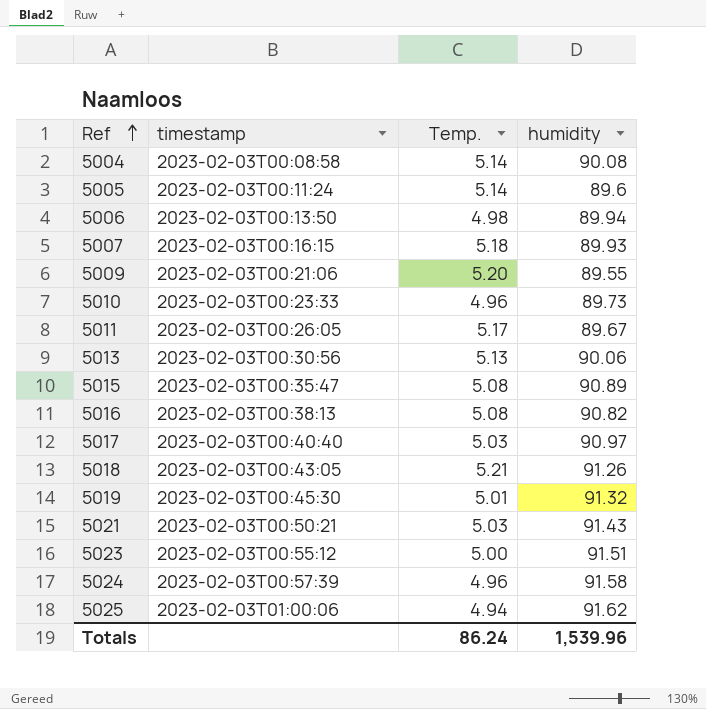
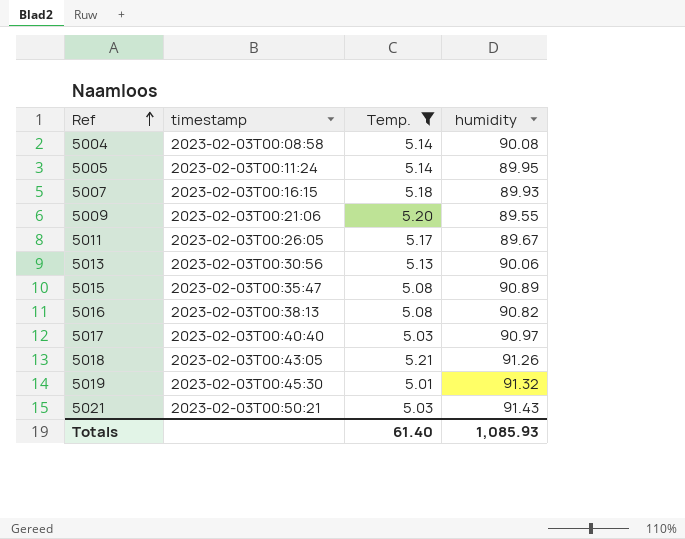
filter: none -> Temp. >= 5.01
5005 | humidity: 89.6 -> 89.95
Totals | Temp.: 86.24 -> 61.40
Totals | humidity: 1,539.96 -> 1,085.93

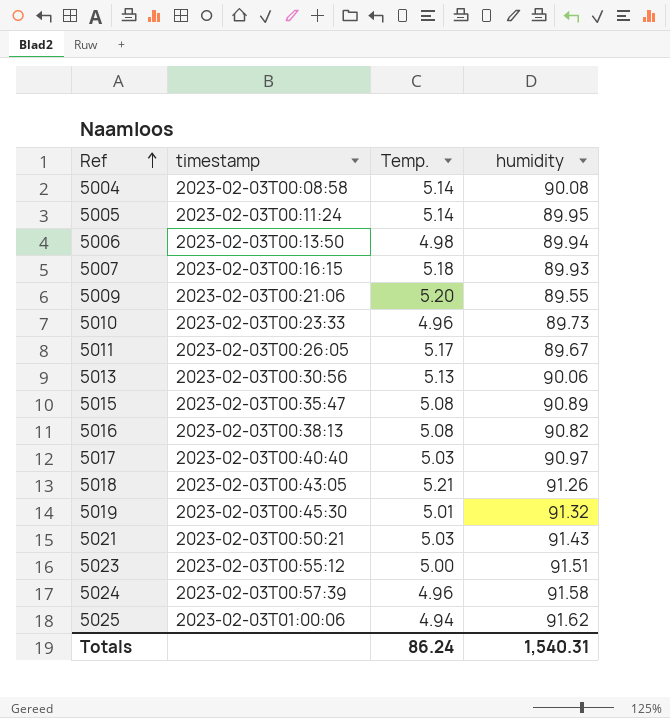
filter: Temp. >= 5.01 -> none
Totals | Temp.: 61.40 -> 86.24
Totals | humidity: 1,085.93 -> 1,540.31

